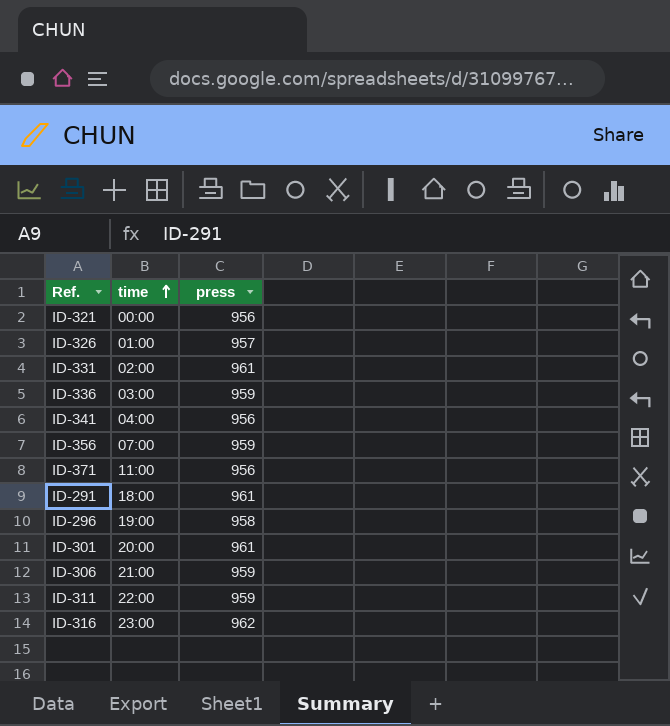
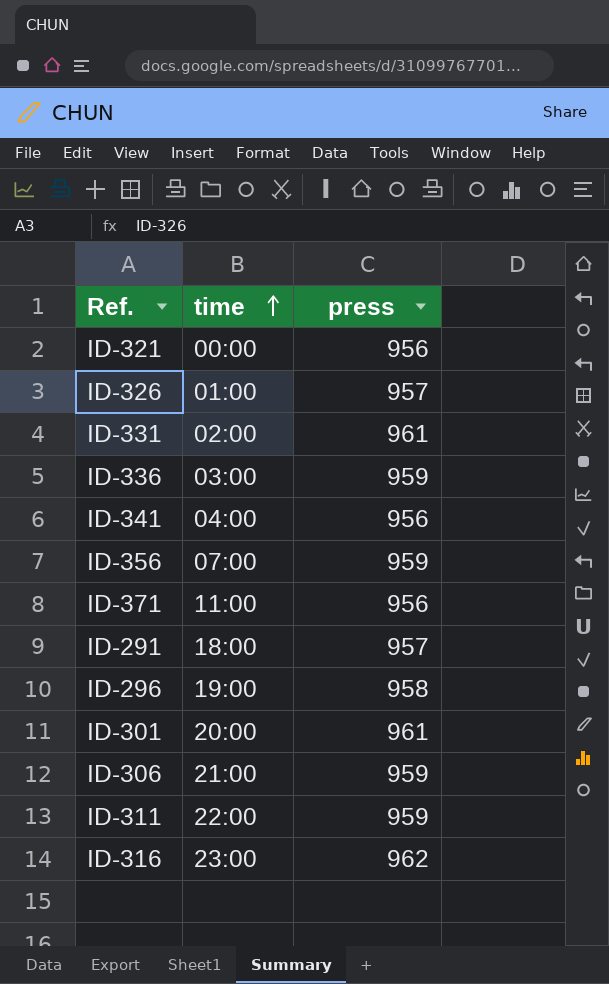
ID-291 | press: 961 -> 957

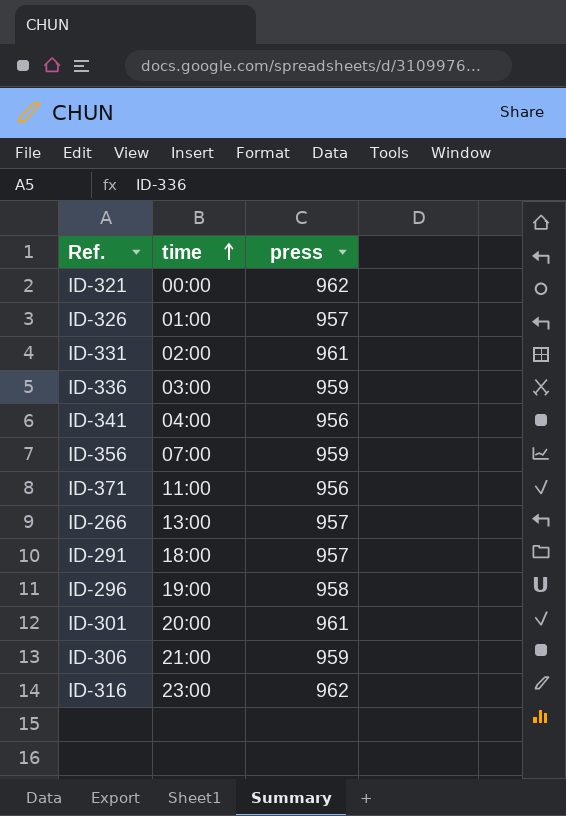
row ID-311: 22:00 | 959 -> none
ID-321 | press: 956 -> 962
row ID-266: none -> 13:00 | 957

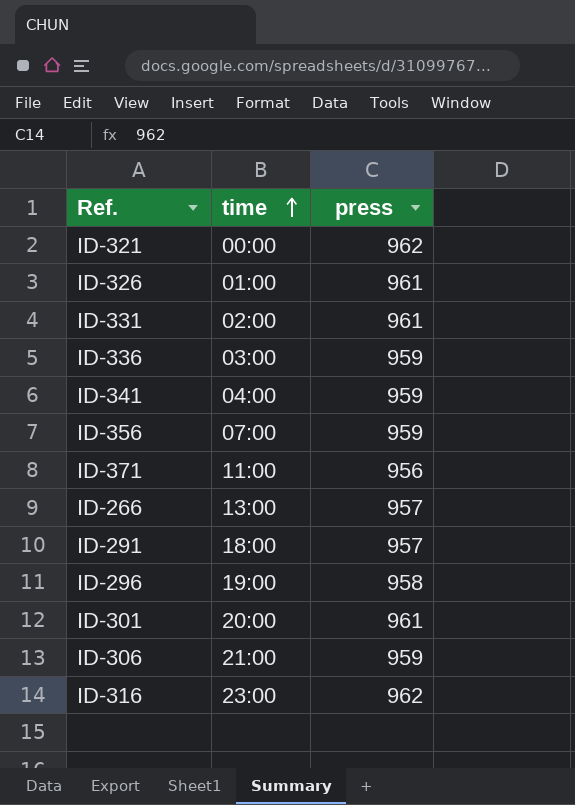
ID-326 | press: 957 -> 961
ID-341 | press: 956 -> 959

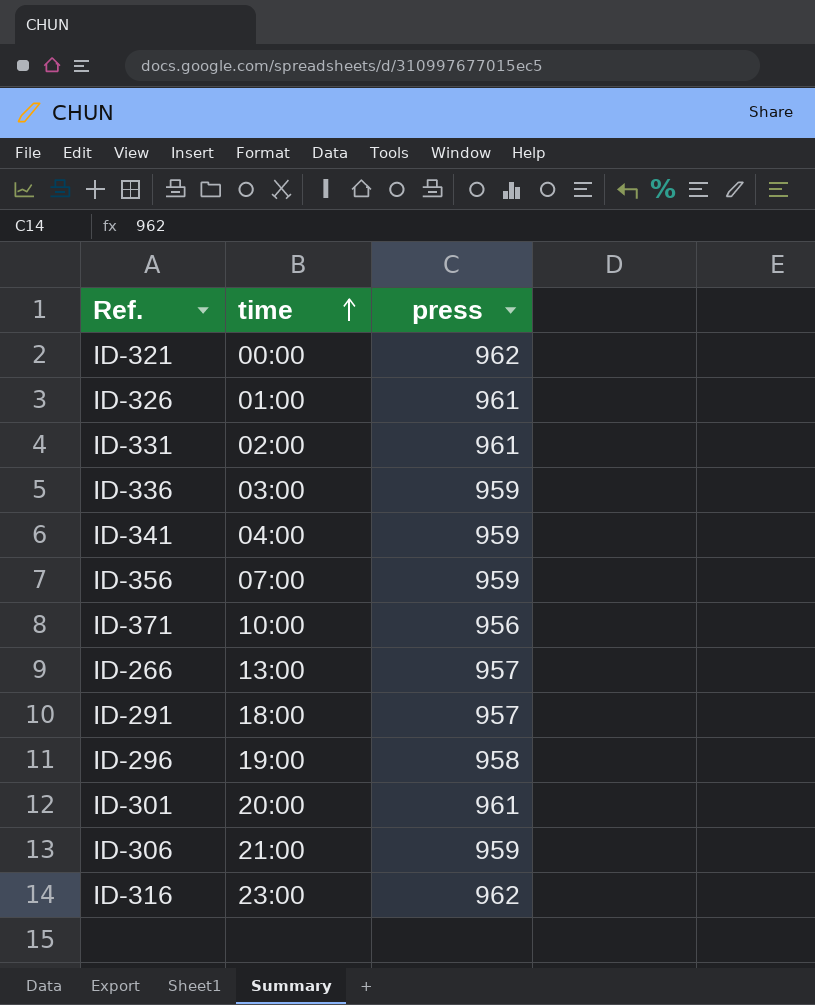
ID-371 | time: 11:00 -> 10:00

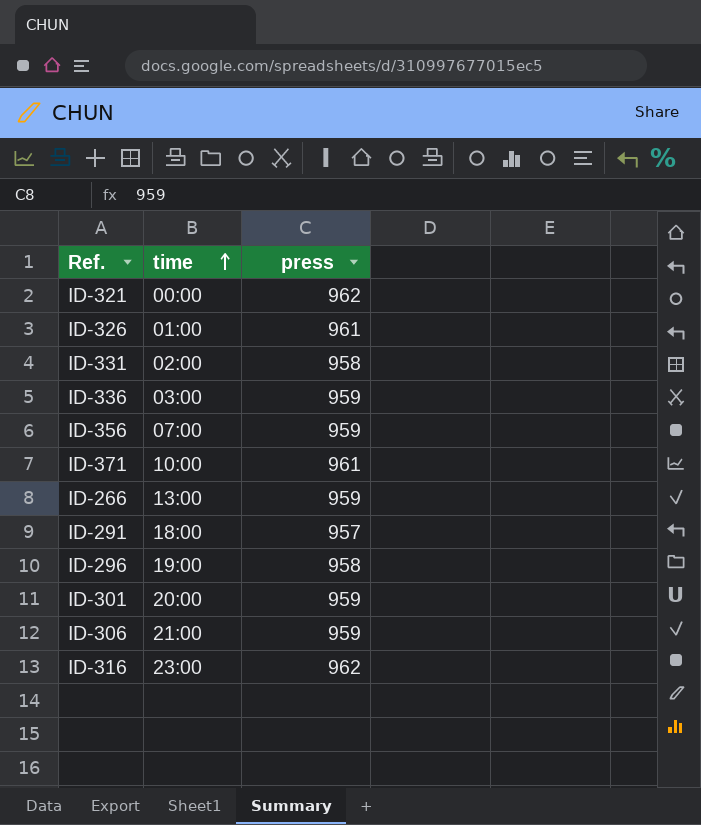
row ID-341: 04:00 | 959 -> none
ID-331 | press: 961 -> 958
ID-371 | press: 956 -> 961
ID-266 | press: 957 -> 959
ID-301 | press: 961 -> 959

